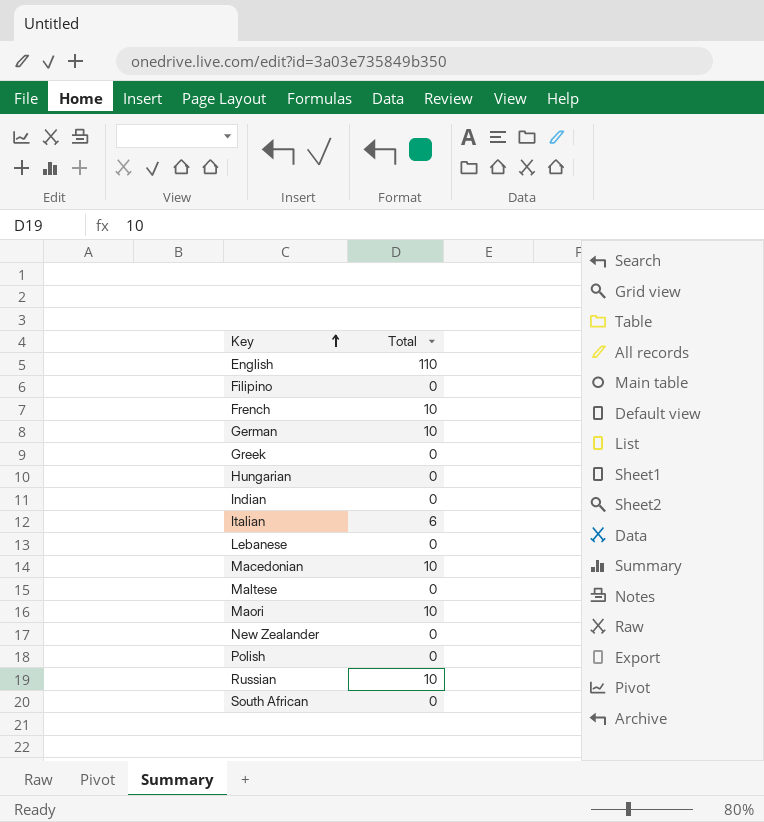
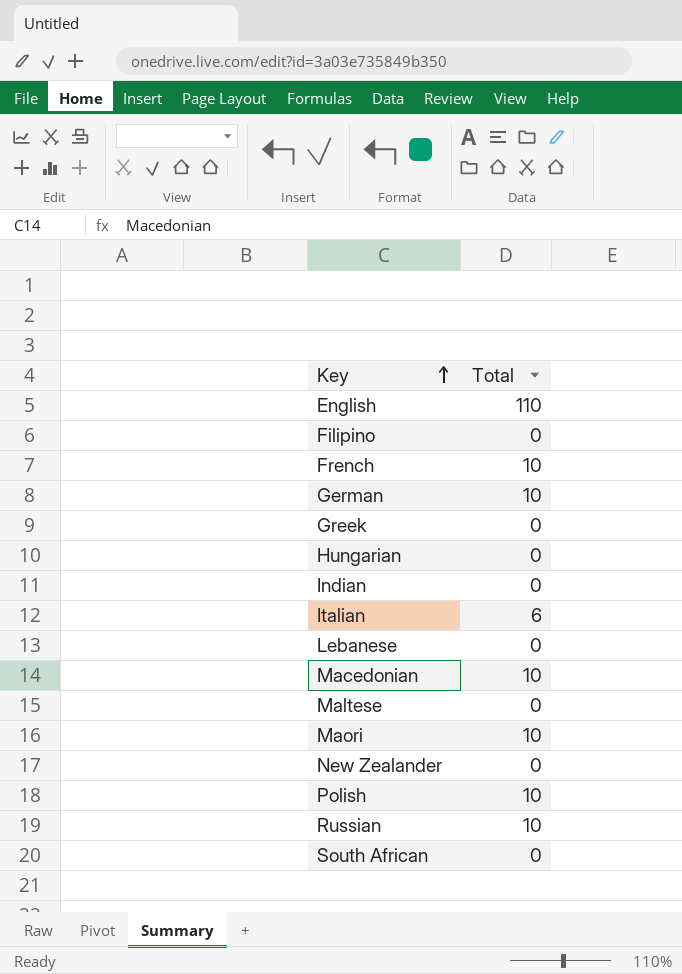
Polish | Total: 0 -> 10

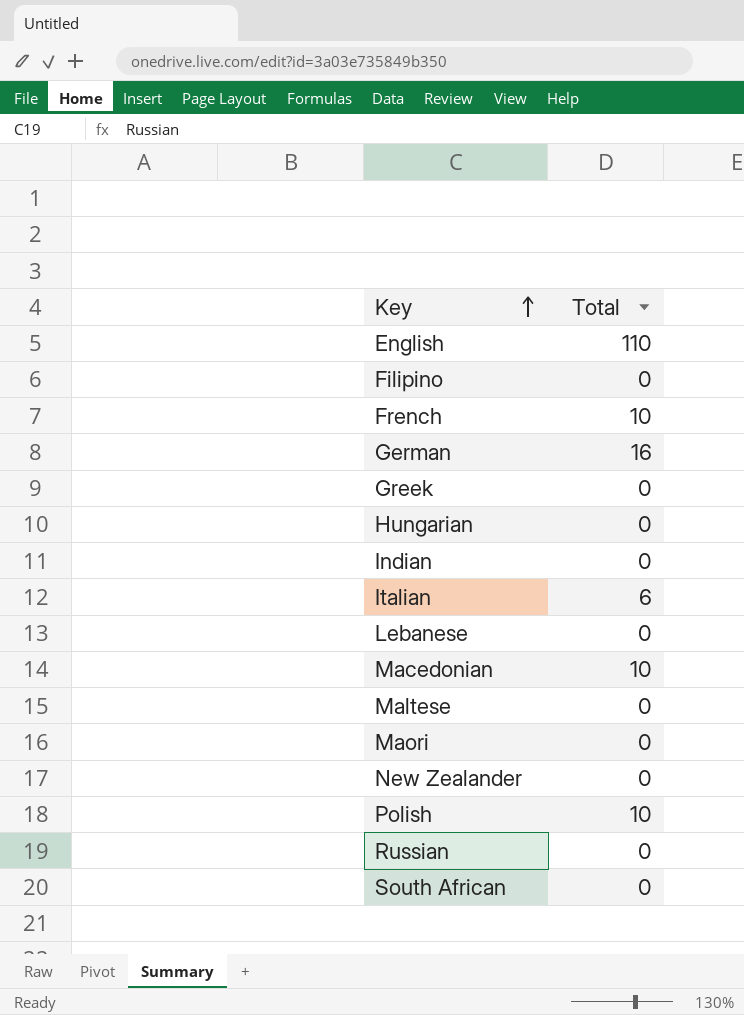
German | Total: 10 -> 16
Maori | Total: 10 -> 0
Russian | Total: 10 -> 0

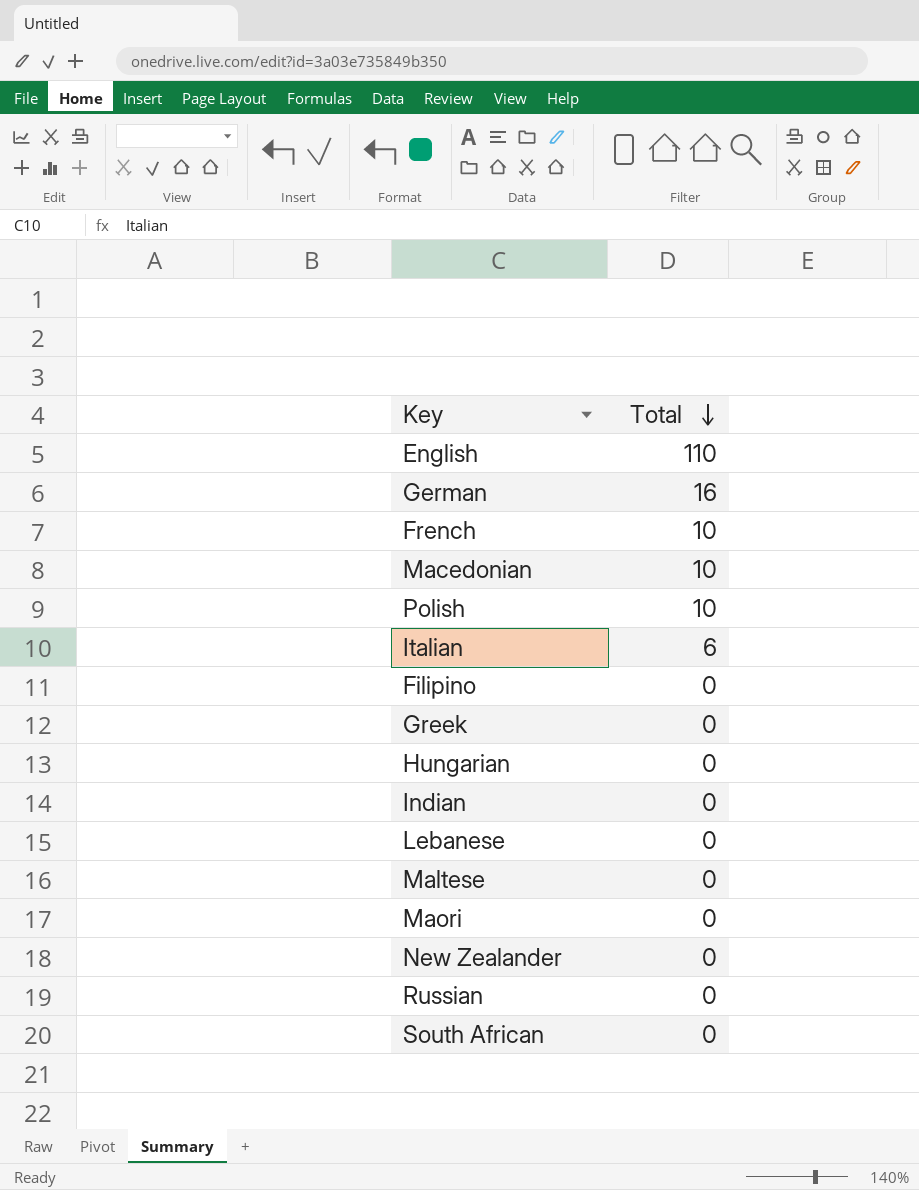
row order: Key ascending -> Total descending

